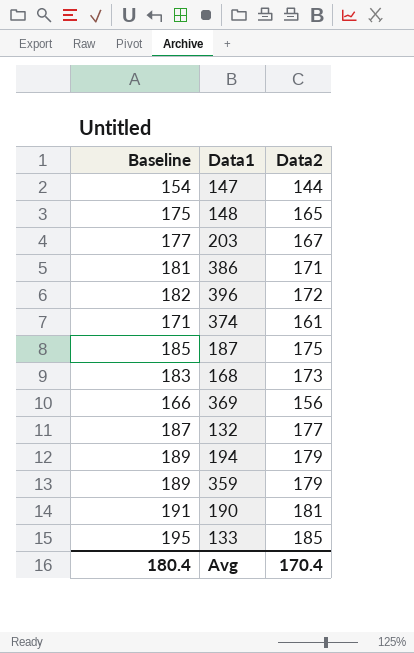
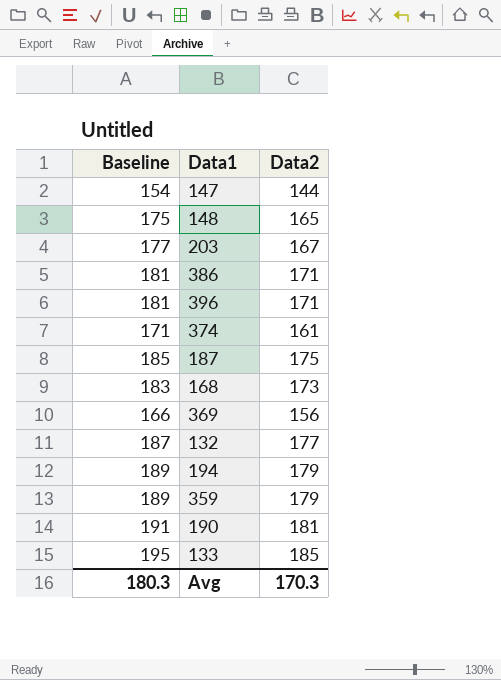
396 | Baseline: 182 -> 181
396 | Data2: 172 -> 171
Avg | Baseline: 180.4 -> 180.3
Avg | Data2: 170.4 -> 170.3

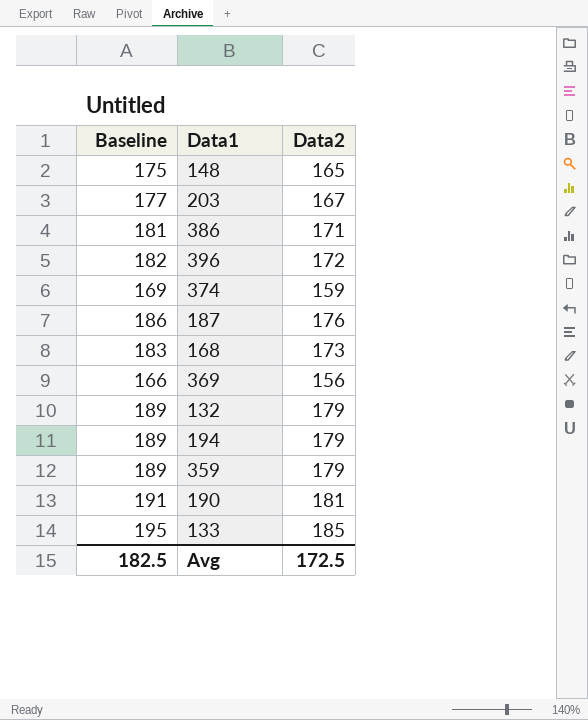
row 147: 154 | 144 -> none
396 | Baseline: 181 -> 182
396 | Data2: 171 -> 172
374 | Baseline: 171 -> 169
374 | Data2: 161 -> 159
187 | Baseline: 185 -> 186
187 | Data2: 175 -> 176
132 | Baseline: 187 -> 189
132 | Data2: 177 -> 179
Avg | Baseline: 180.3 -> 182.5
Avg | Data2: 170.3 -> 172.5

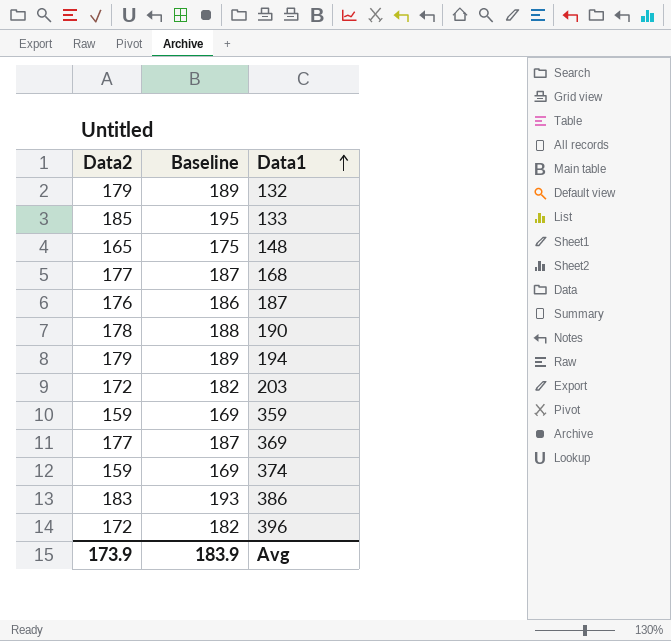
row order: none -> Data1 ascending
column Data2 | position: 3 -> 1
168 | Data2: 173 -> 177
168 | Baseline: 183 -> 187
190 | Data2: 181 -> 178
190 | Baseline: 191 -> 188
203 | Data2: 167 -> 172
203 | Baseline: 177 -> 182
359 | Data2: 179 -> 159
359 | Baseline: 189 -> 169
369 | Data2: 156 -> 177
369 | Baseline: 166 -> 187
386 | Data2: 171 -> 183
386 | Baseline: 181 -> 193
Avg | Data2: 172.5 -> 173.9
Avg | Baseline: 182.5 -> 183.9

